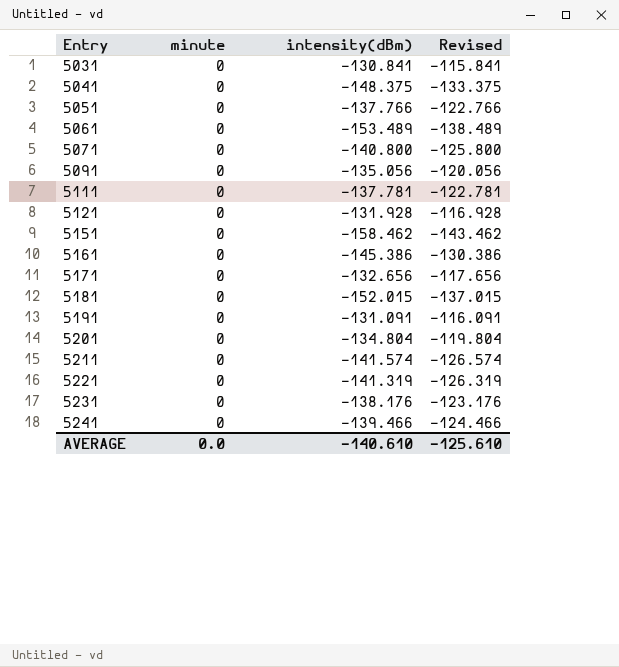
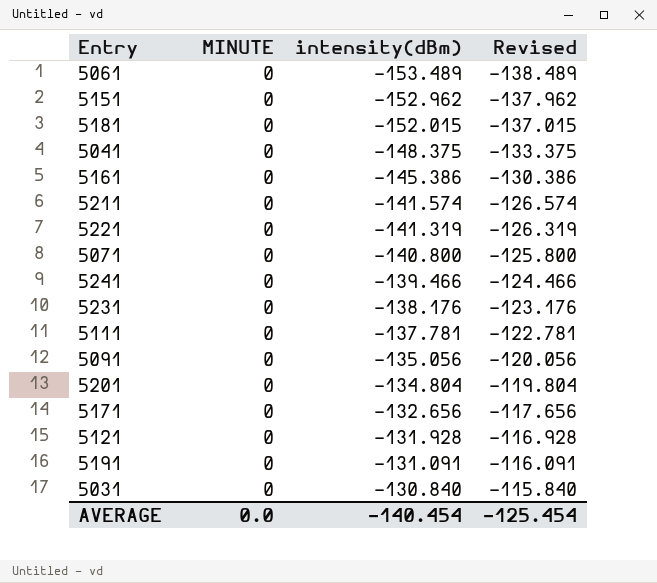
row order: Entry ascending -> intensity(dBm) ascending
column name: minute -> MINUTE
row 5051: 0 | -137.766 | -122.766 -> none
5151 | intensity(dBm): -158.462 -> -152.962
5151 | Revised: -143.462 -> -137.962
5031 | intensity(dBm): -130.841 -> -130.840
5031 | Revised: -115.841 -> -115.840
AVERAGE | intensity(dBm): -140.610 -> -140.454
AVERAGE | Revised: -125.610 -> -125.454

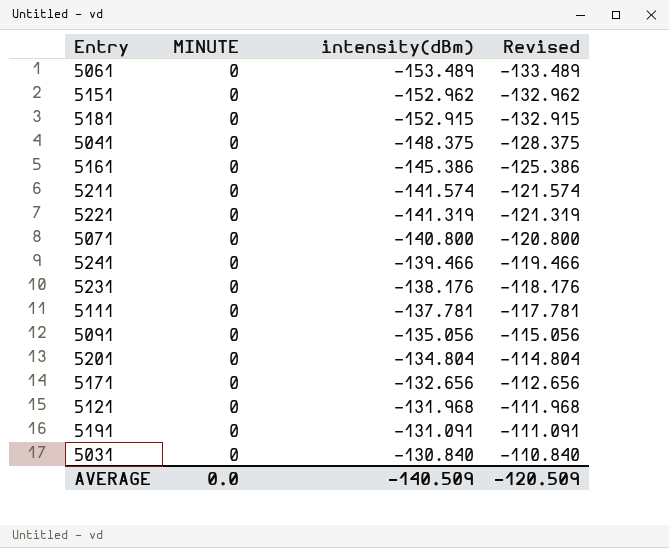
column Revised | formula: [intensity(dBm)] + 15 -> [intensity(dBm)] + 20
5181 | intensity(dBm): -152.015 -> -152.915
5121 | intensity(dBm): -131.928 -> -131.968
AVERAGE | intensity(dBm): -140.454 -> -140.509
AVERAGE | Revised: -125.454 -> -120.509

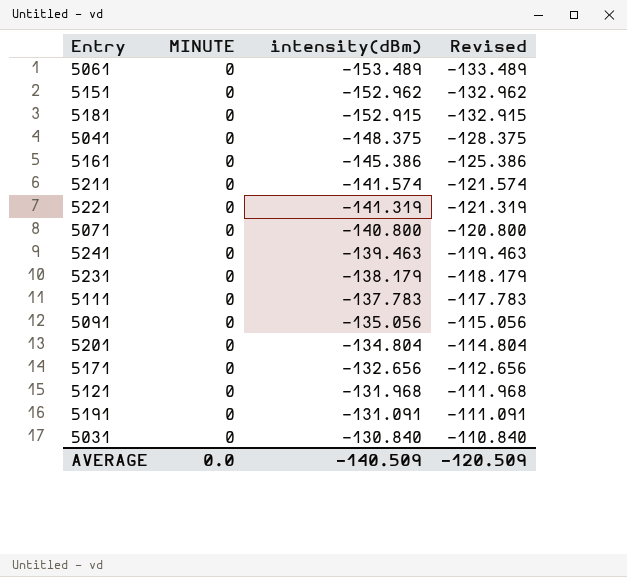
5241 | intensity(dBm): -139.466 -> -139.463
5241 | Revised: -119.466 -> -119.463
5231 | intensity(dBm): -138.176 -> -138.179
5231 | Revised: -118.176 -> -118.179
5111 | intensity(dBm): -137.781 -> -137.783
5111 | Revised: -117.781 -> -117.783

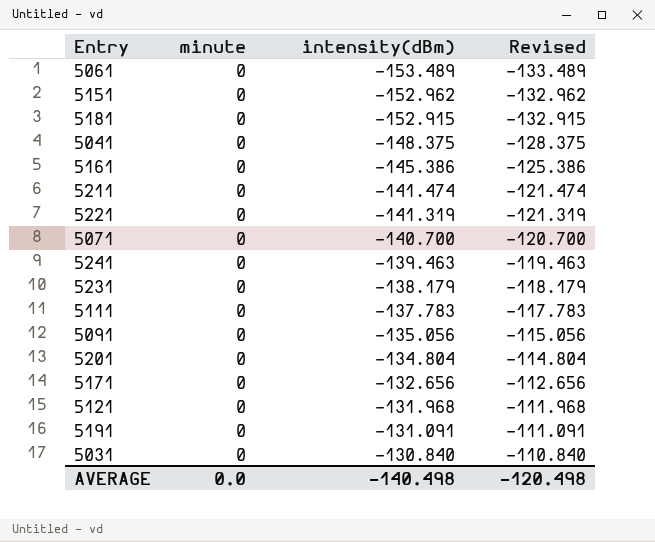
column name: MINUTE -> minute
5211 | intensity(dBm): -141.574 -> -141.474
5211 | Revised: -121.574 -> -121.474
5071 | intensity(dBm): -140.800 -> -140.700
5071 | Revised: -120.800 -> -120.700
AVERAGE | intensity(dBm): -140.509 -> -140.498
AVERAGE | Revised: -120.509 -> -120.498

